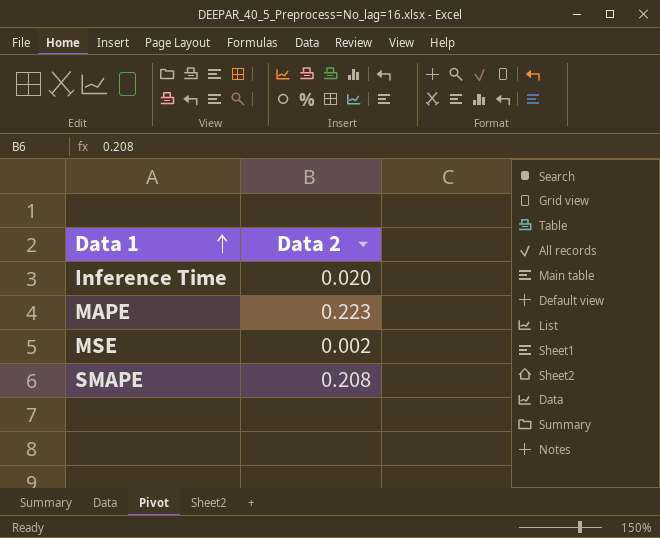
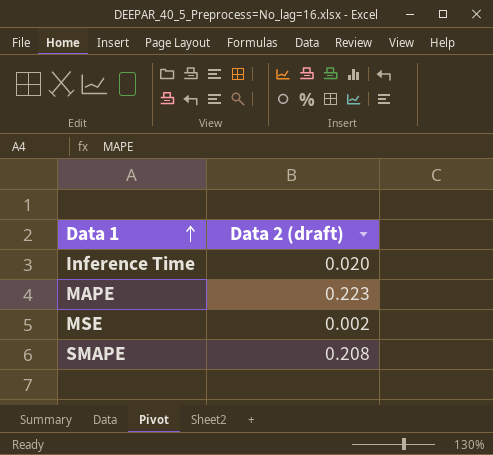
column name: Data 2 -> Data 2 (draft)

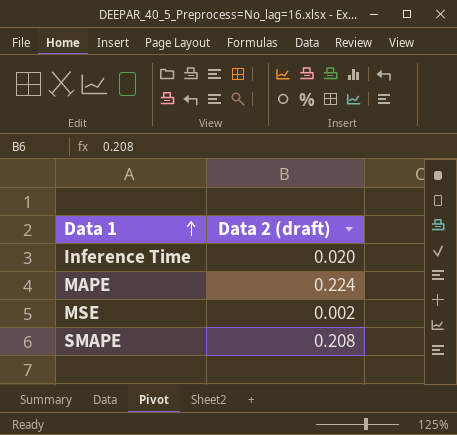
MAPE | Data 2 (draft): 0.223 -> 0.224

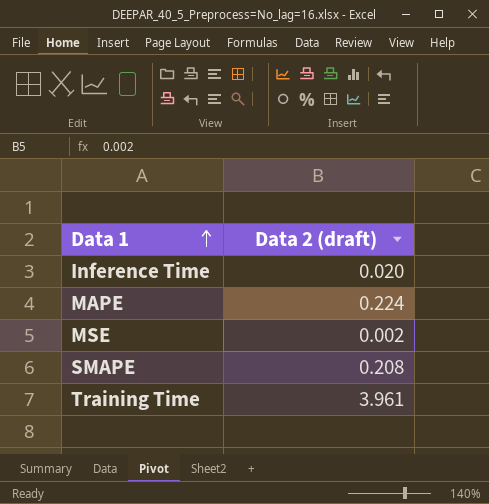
row Training Time: none -> 3.961

